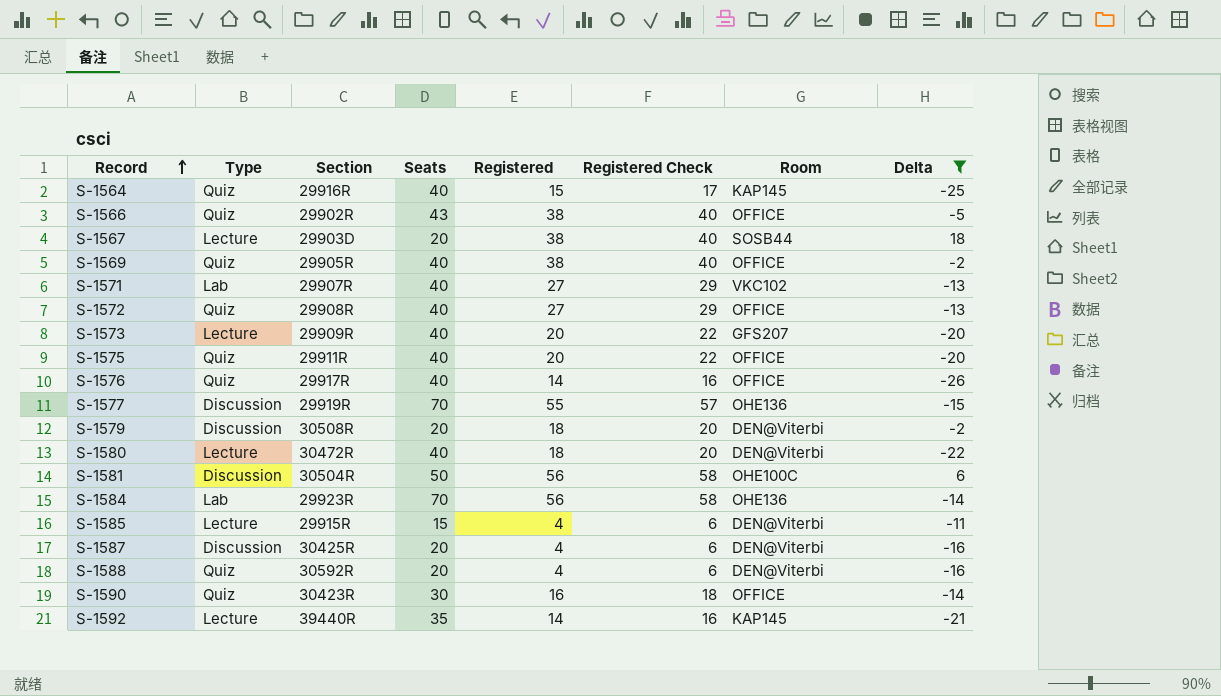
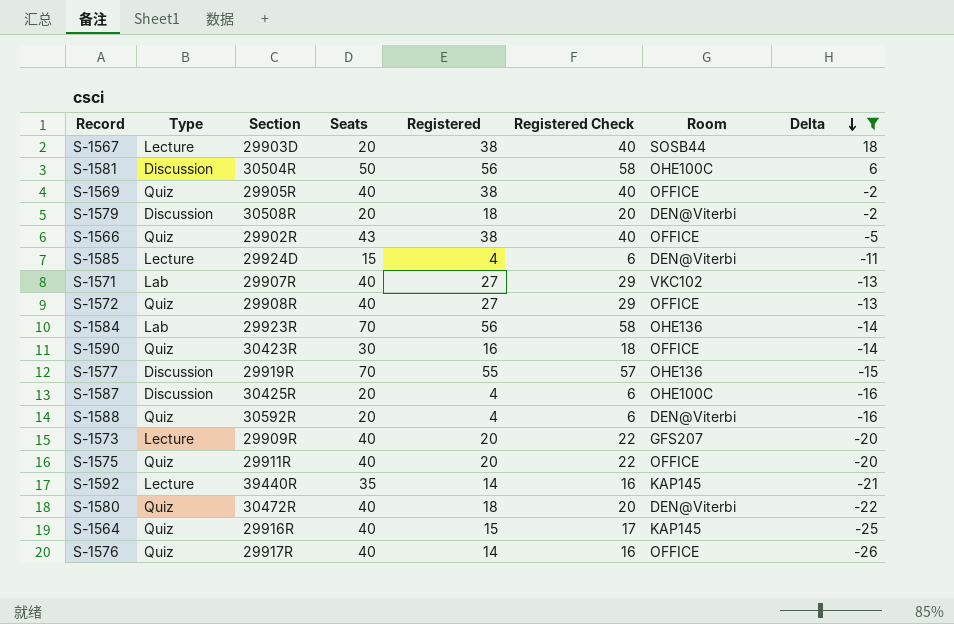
row order: Record ascending -> Delta descending
S-1585 | Section: 29915R -> 29924D
S-1587 | Room: DEN@Viterbi -> OHE100C
S-1580 | Type: Lecture -> Quiz

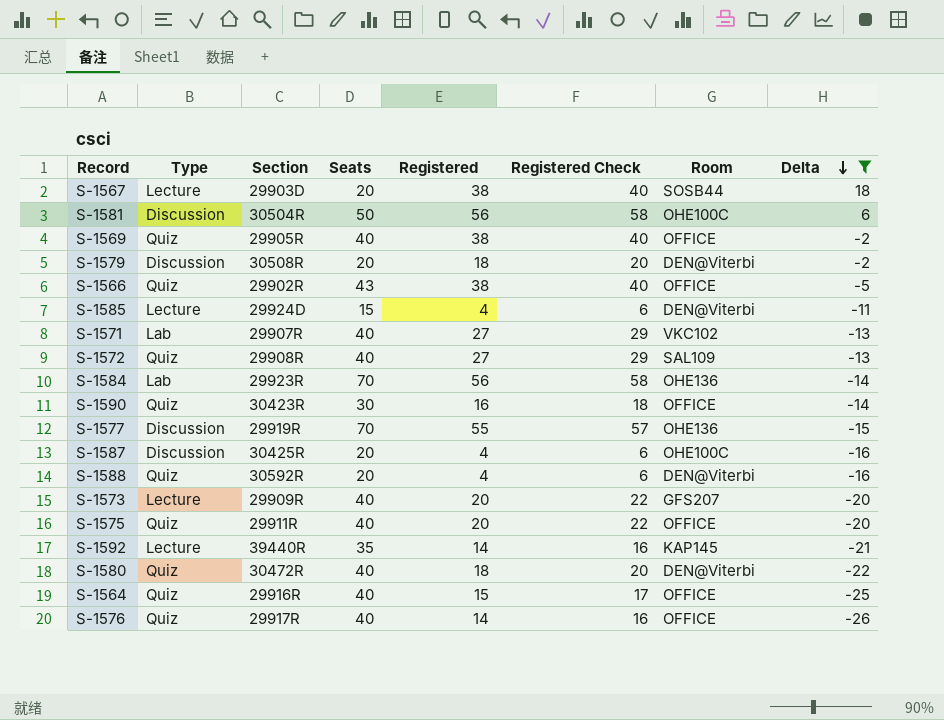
S-1572 | Room: OFFICE -> SAL109
S-1564 | Room: KAP145 -> OFFICE

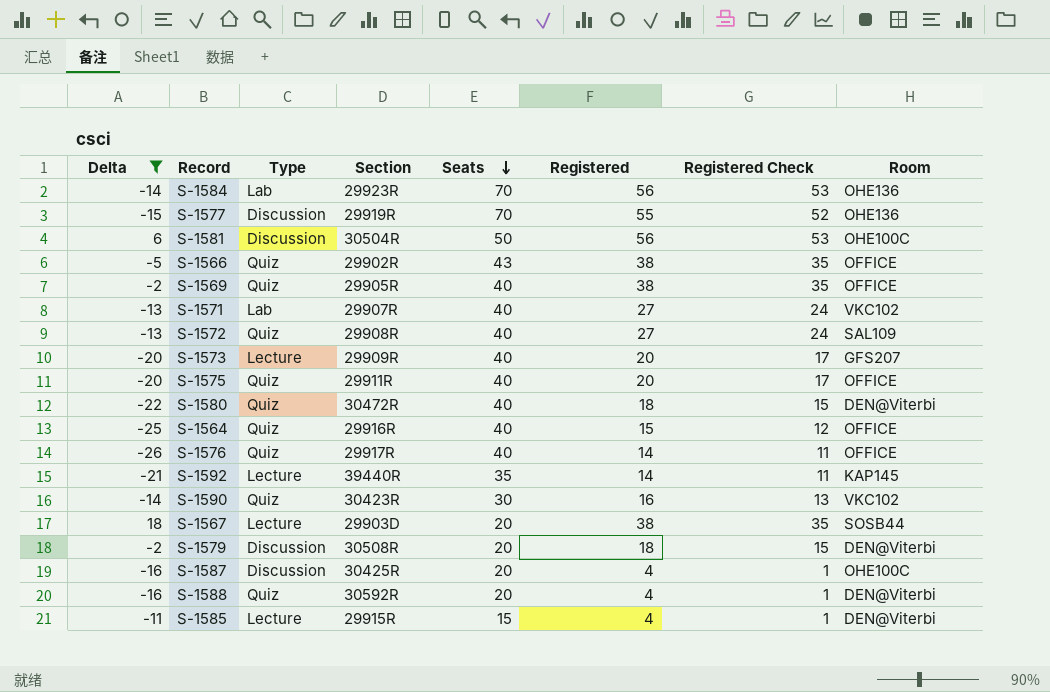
row order: Delta descending -> Seats descending
column Delta | position: 8 -> 1
column Registered Check | formula: [Registered] + 2 -> [Registered] - 3
S-1590 | Room: OFFICE -> VKC102
S-1585 | Section: 29924D -> 29915R

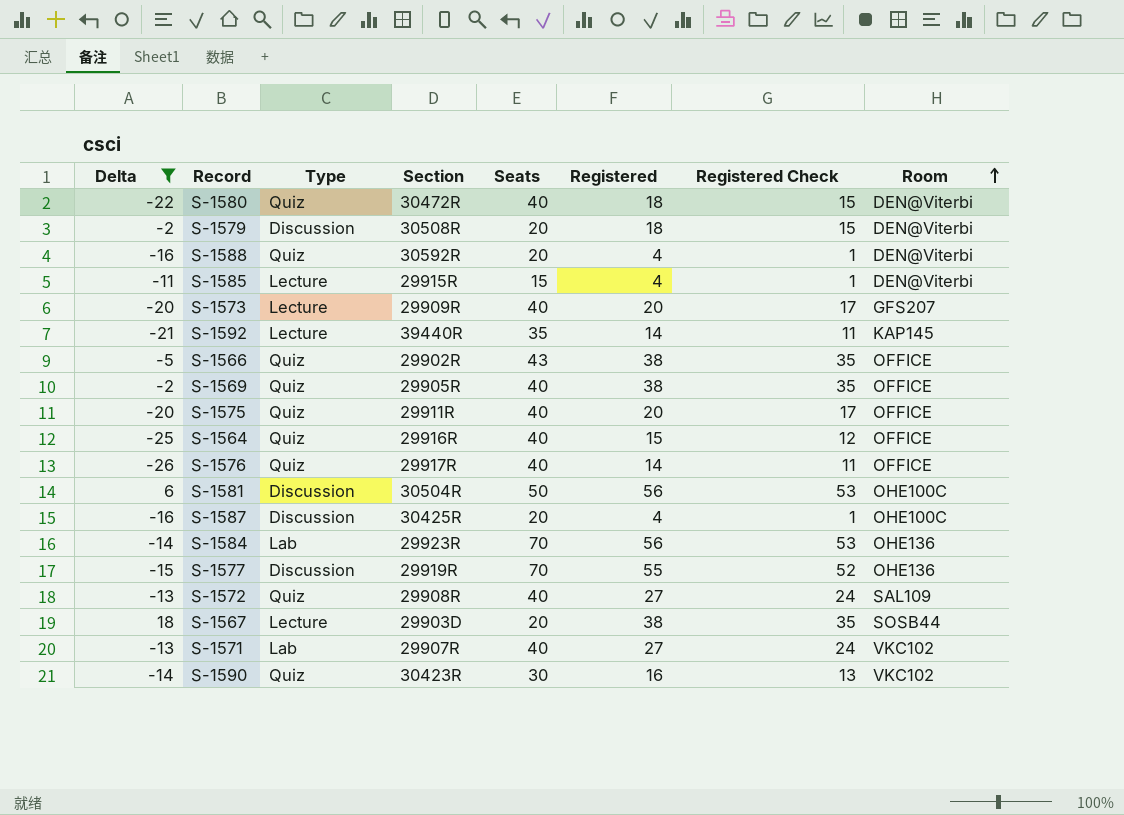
row order: Seats descending -> Room ascending

